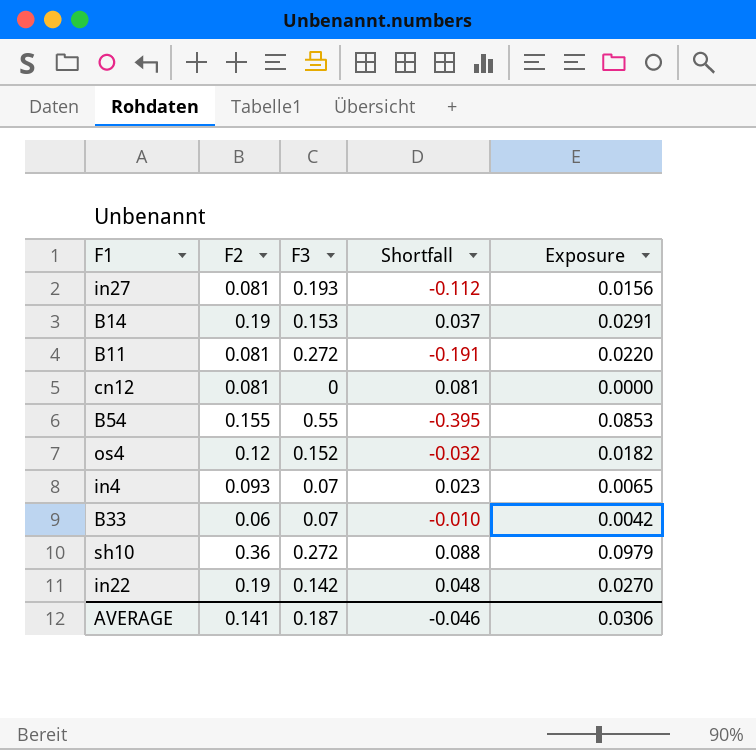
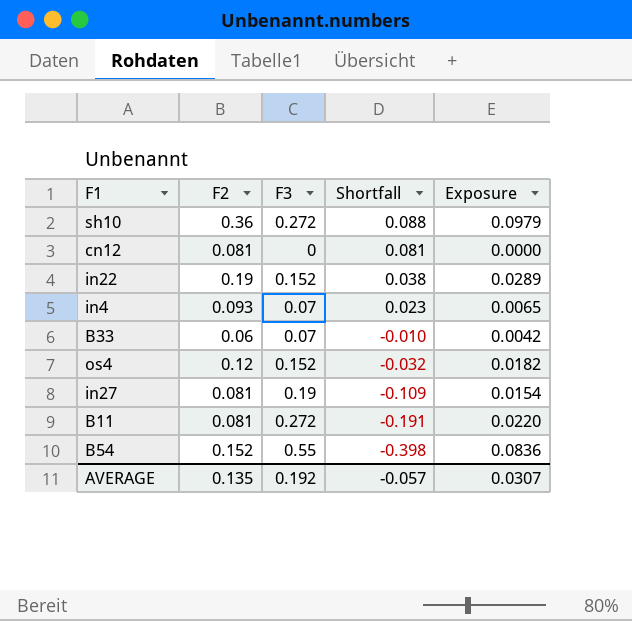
row order: none -> Shortfall descending
row B14: 0.19 | 0.153 | 0.037 | 0.0291 -> none
in22 | F3: 0.142 -> 0.152
in22 | Shortfall: 0.048 -> 0.038
in22 | Exposure: 0.0270 -> 0.0289
in27 | F3: 0.193 -> 0.19
in27 | Shortfall: -0.112 -> -0.109
in27 | Exposure: 0.0156 -> 0.0154
B54 | F2: 0.155 -> 0.152
B54 | Shortfall: -0.395 -> -0.398
B54 | Exposure: 0.0853 -> 0.0836
AVERAGE | F2: 0.141 -> 0.135
AVERAGE | F3: 0.187 -> 0.192
AVERAGE | Shortfall: -0.046 -> -0.057
AVERAGE | Exposure: 0.0306 -> 0.0307

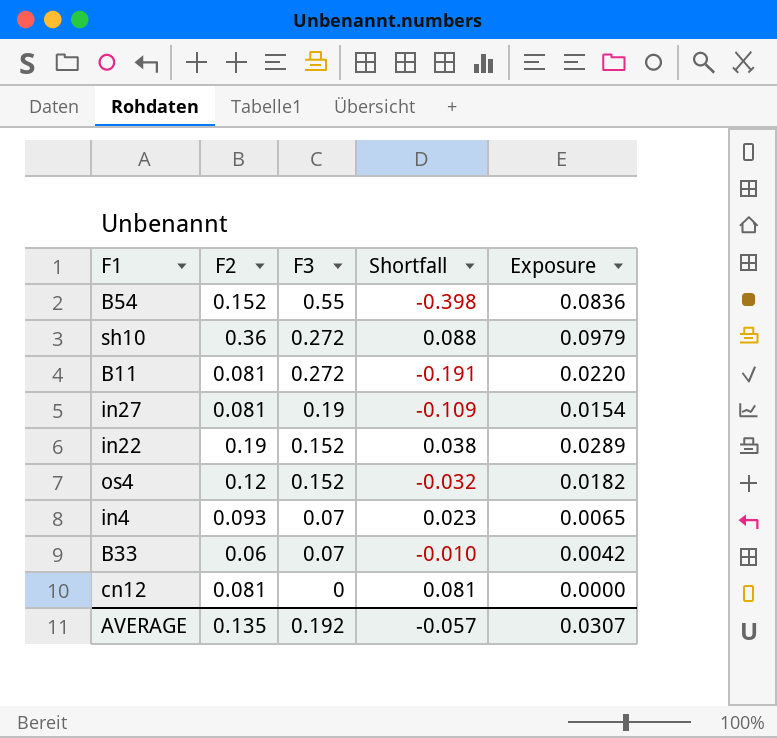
row order: Shortfall descending -> F3 descending

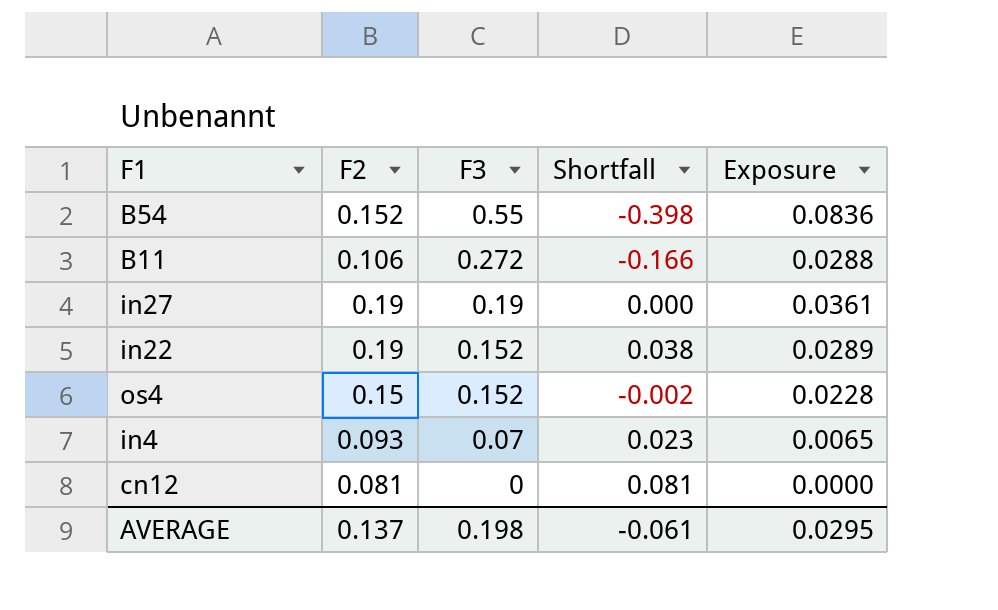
row sh10: 0.36 | 0.272 | 0.088 | 0.0979 -> none
row B33: 0.06 | 0.07 | -0.010 | 0.0042 -> none
B11 | F2: 0.081 -> 0.106
B11 | Shortfall: -0.191 -> -0.166
B11 | Exposure: 0.0220 -> 0.0288
in27 | F2: 0.081 -> 0.19
in27 | Shortfall: -0.109 -> 0.000
in27 | Exposure: 0.0154 -> 0.0361
os4 | F2: 0.12 -> 0.15
os4 | Shortfall: -0.032 -> -0.002
os4 | Exposure: 0.0182 -> 0.0228
AVERAGE | F2: 0.135 -> 0.137
AVERAGE | F3: 0.192 -> 0.198
AVERAGE | Shortfall: -0.057 -> -0.061
AVERAGE | Exposure: 0.0307 -> 0.0295

